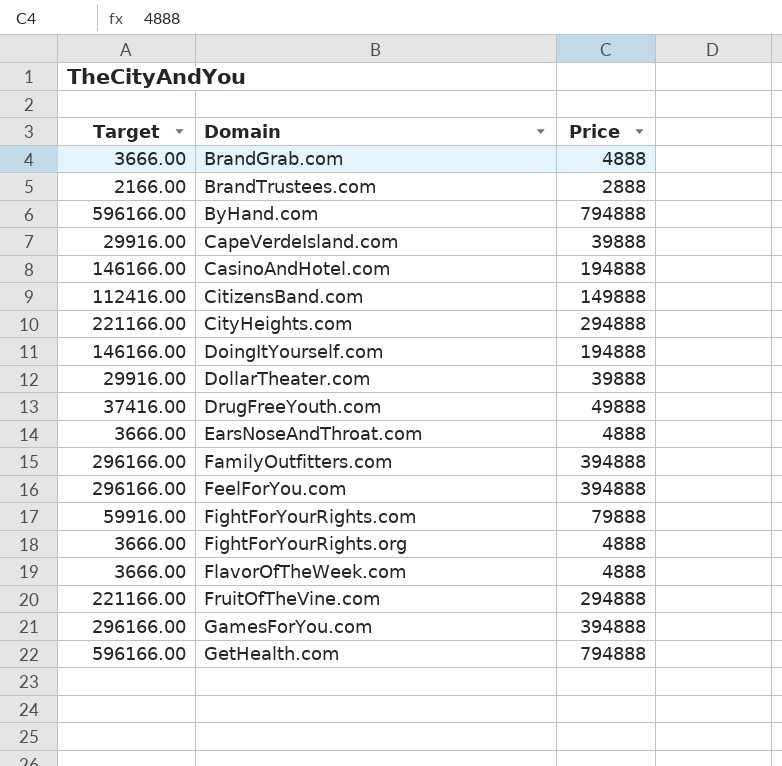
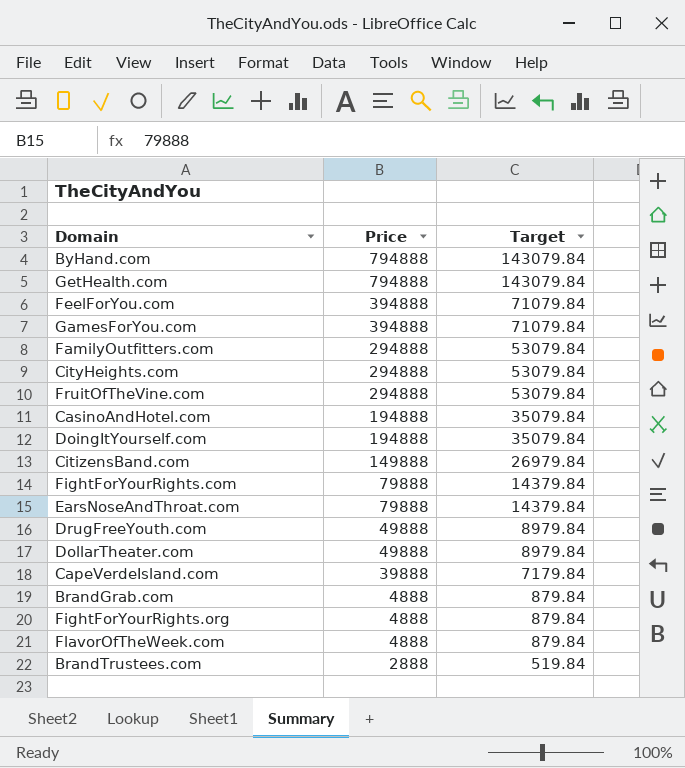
row order: Domain ascending -> Price descending
column Target | formula: [Price] * 0.75 -> [Price] * 0.18
column Target | position: 1 -> 3
FamilyOutfitters.com | Price: 394888 -> 294888
EarsNoseAndThroat.com | Price: 4888 -> 79888
DollarTheater.com | Price: 39888 -> 49888

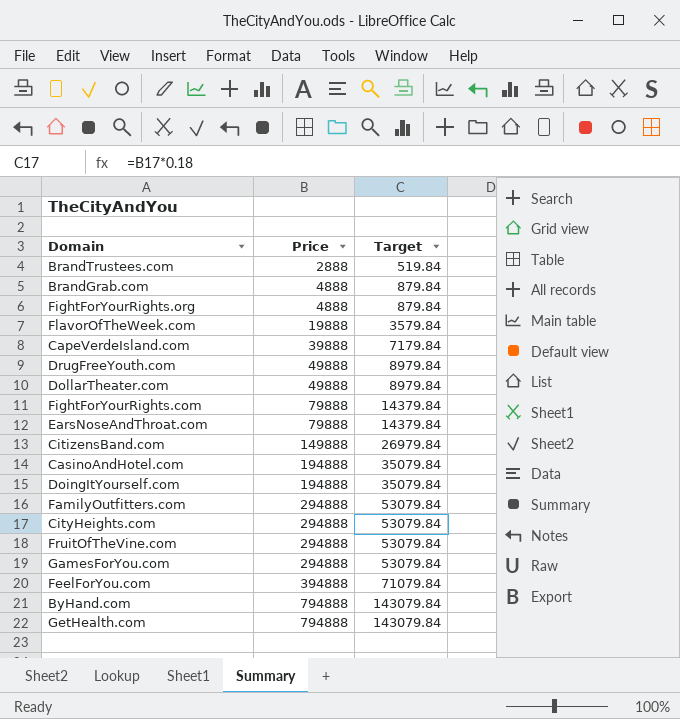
row order: Price descending -> Price ascending
FlavorOfTheWeek.com | Price: 4888 -> 19888
FlavorOfTheWeek.com | Target: 879.84 -> 3579.84
GamesForYou.com | Price: 394888 -> 294888
GamesForYou.com | Target: 71079.84 -> 53079.84

